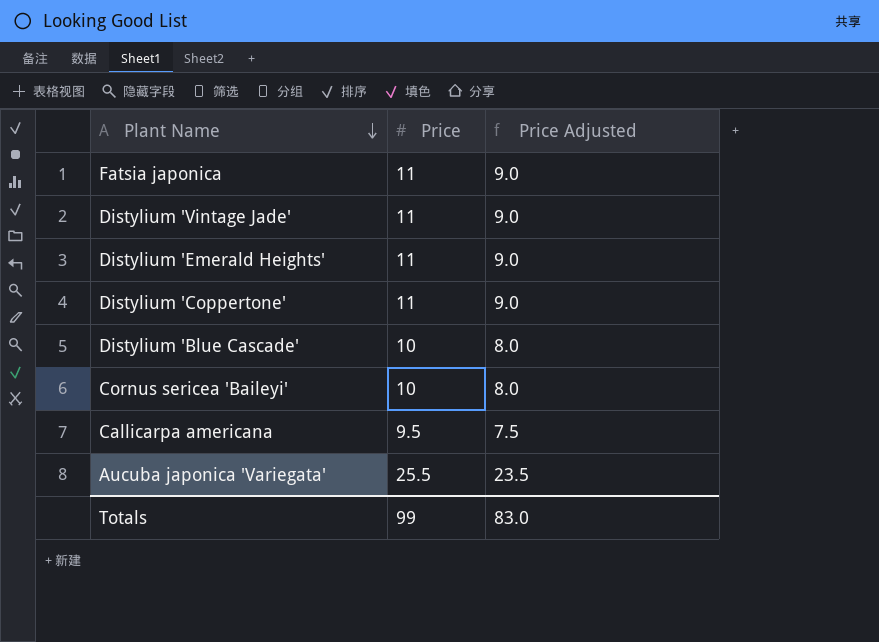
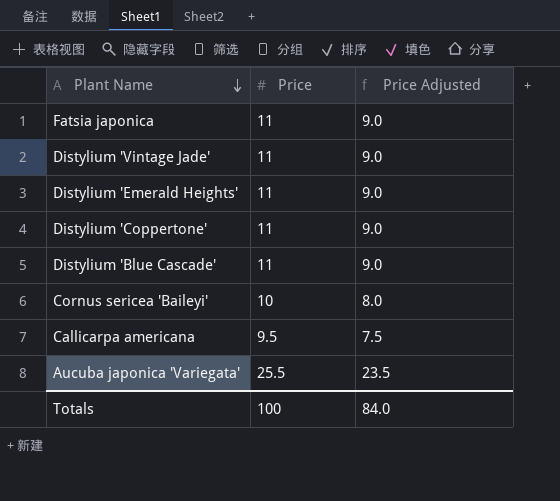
Distylium 'Blue Cascade' | Price: 10 -> 11
Distylium 'Blue Cascade' | Price Adjusted: 8.0 -> 9.0
Totals | Price: 99 -> 100
Totals | Price Adjusted: 83.0 -> 84.0

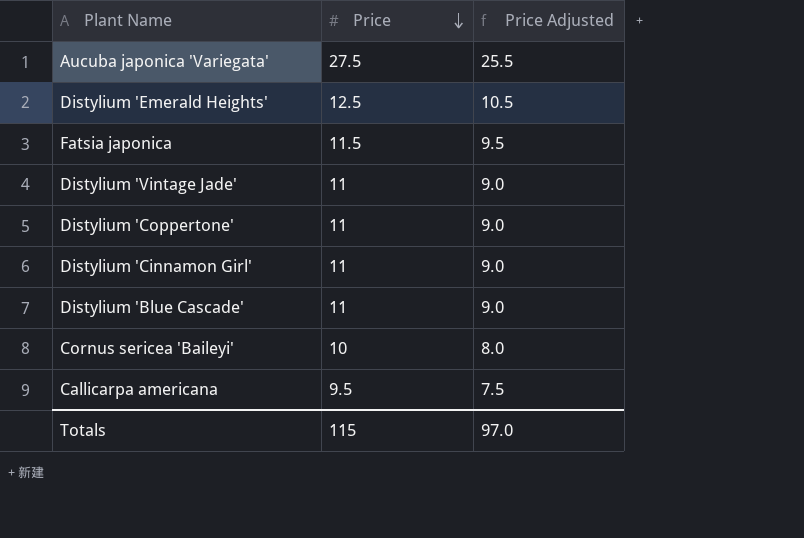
row order: Plant Name descending -> Price descending
Aucuba japonica 'Variegata' | Price: 25.5 -> 27.5
Aucuba japonica 'Variegata' | Price Adjusted: 23.5 -> 25.5
Distylium 'Emerald Heights' | Price: 11 -> 12.5
Distylium 'Emerald Heights' | Price Adjusted: 9.0 -> 10.5
Fatsia japonica | Price: 11 -> 11.5
Fatsia japonica | Price Adjusted: 9.0 -> 9.5
row Distylium 'Cinnamon Girl': none -> 11 | 9.0
Totals | Price: 100 -> 115
Totals | Price Adjusted: 84.0 -> 97.0

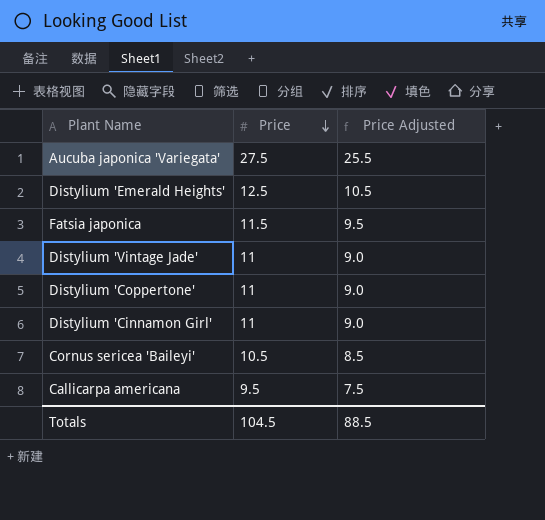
row Distylium 'Blue Cascade': 11 | 9.0 -> none
Cornus sericea 'Baileyi' | Price: 10 -> 10.5
Cornus sericea 'Baileyi' | Price Adjusted: 8.0 -> 8.5
Totals | Price: 115 -> 104.5
Totals | Price Adjusted: 97.0 -> 88.5

